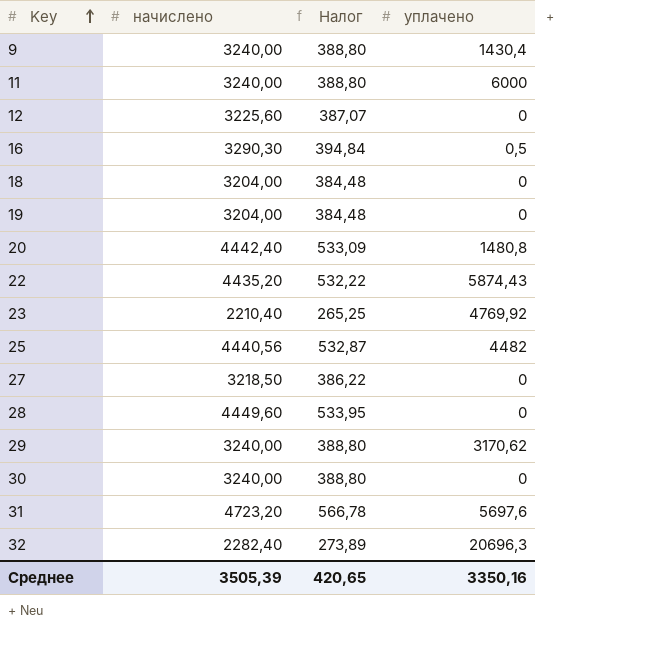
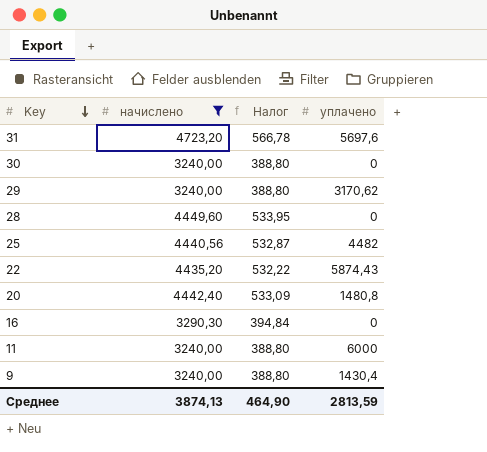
filter: none -> начислено >= 3240,00
row order: Key ascending -> Key descending
16 | уплачено: 0,5 -> 0
Среднее | начислено: 3505,39 -> 3874,13
Среднее | Налог: 420,65 -> 464,90
Среднее | уплачено: 3350,16 -> 2813,59

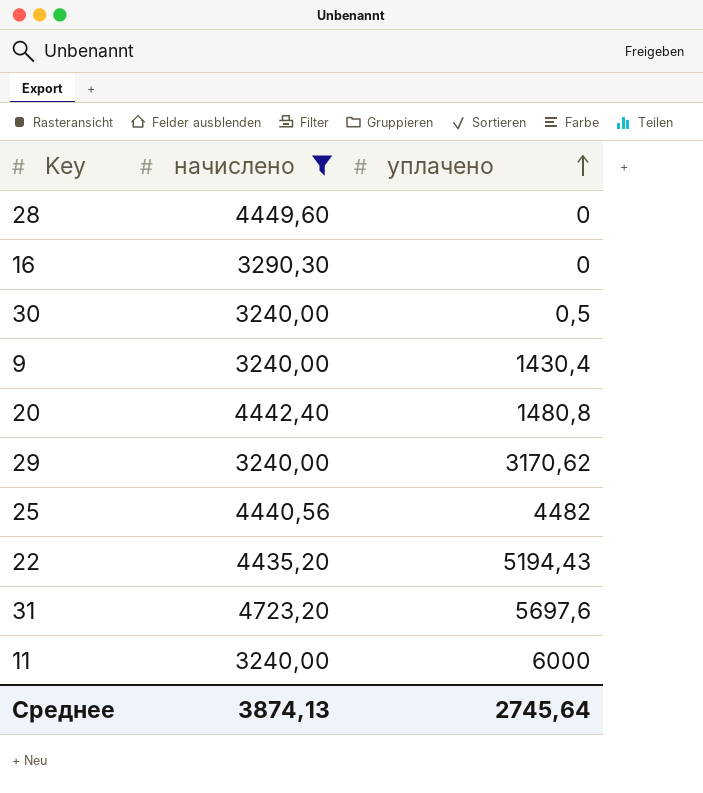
row order: Key descending -> уплачено ascending
column Налог | formula: [начислено] * 0,12 -> none
30 | уплачено: 0 -> 0,5
22 | уплачено: 5874,43 -> 5194,43
Среднее | уплачено: 2813,59 -> 2745,64

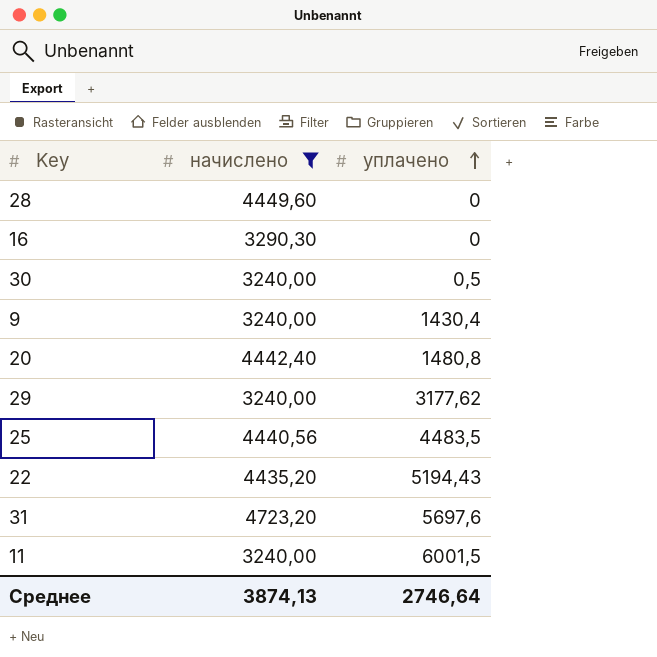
29 | уплачено: 3170,62 -> 3177,62
25 | уплачено: 4482 -> 4483,5
11 | уплачено: 6000 -> 6001,5
Среднее | уплачено: 2745,64 -> 2746,64

